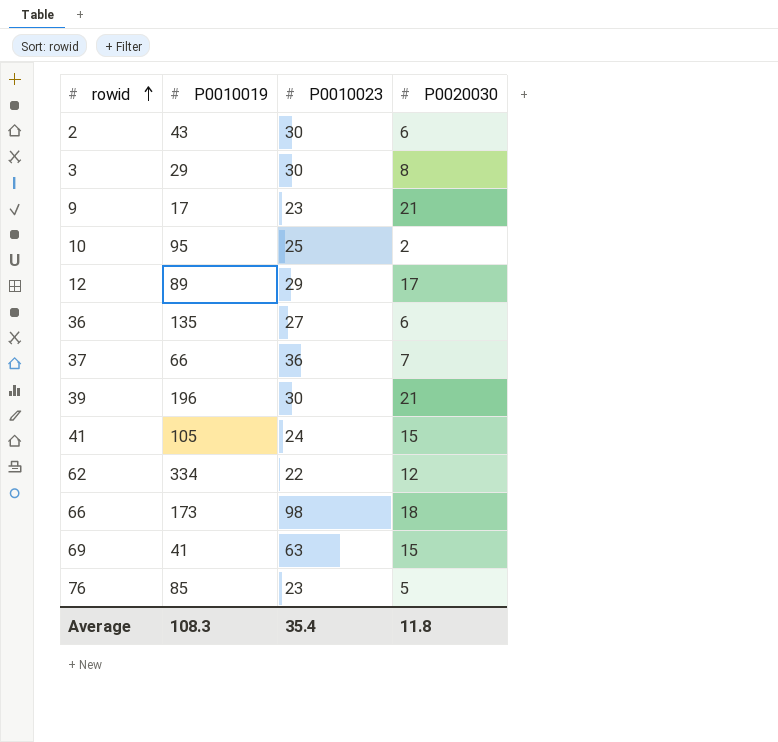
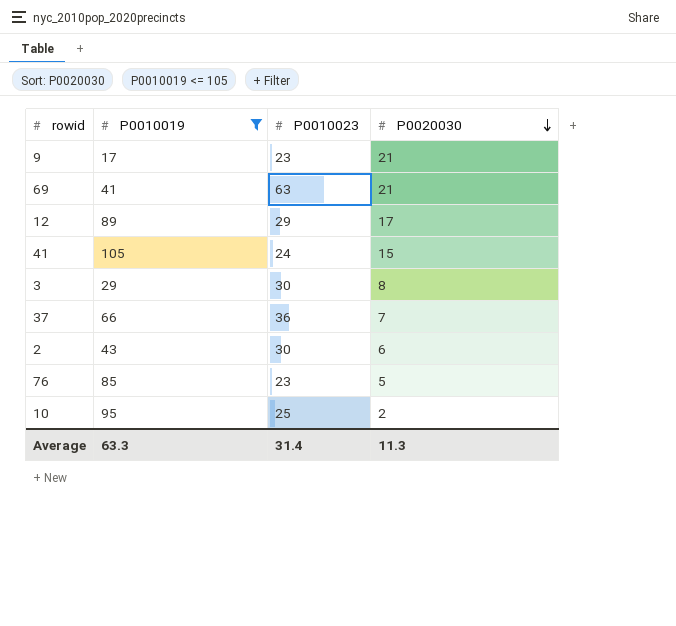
filter: none -> P0010019 <= 105
row order: rowid ascending -> P0020030 descending
69 | P0020030: 15 -> 21
Average | P0010019: 108.3 -> 63.3
Average | P0010023: 35.4 -> 31.4
Average | P0020030: 11.8 -> 11.3

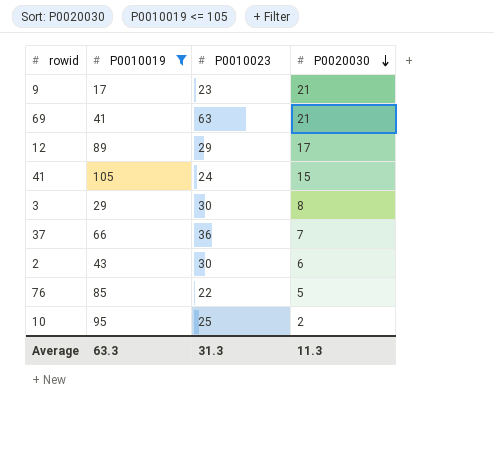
76 | P0010023: 23 -> 22
Average | P0010023: 31.4 -> 31.3

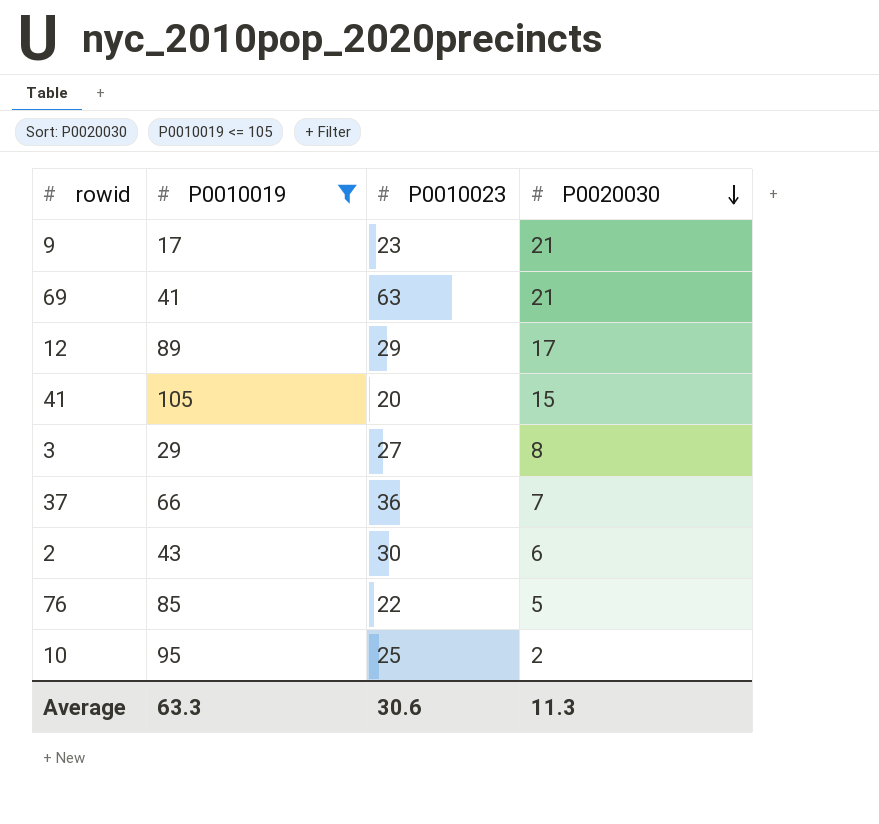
41 | P0010023: 24 -> 20
3 | P0010023: 30 -> 27
Average | P0010023: 31.3 -> 30.6

